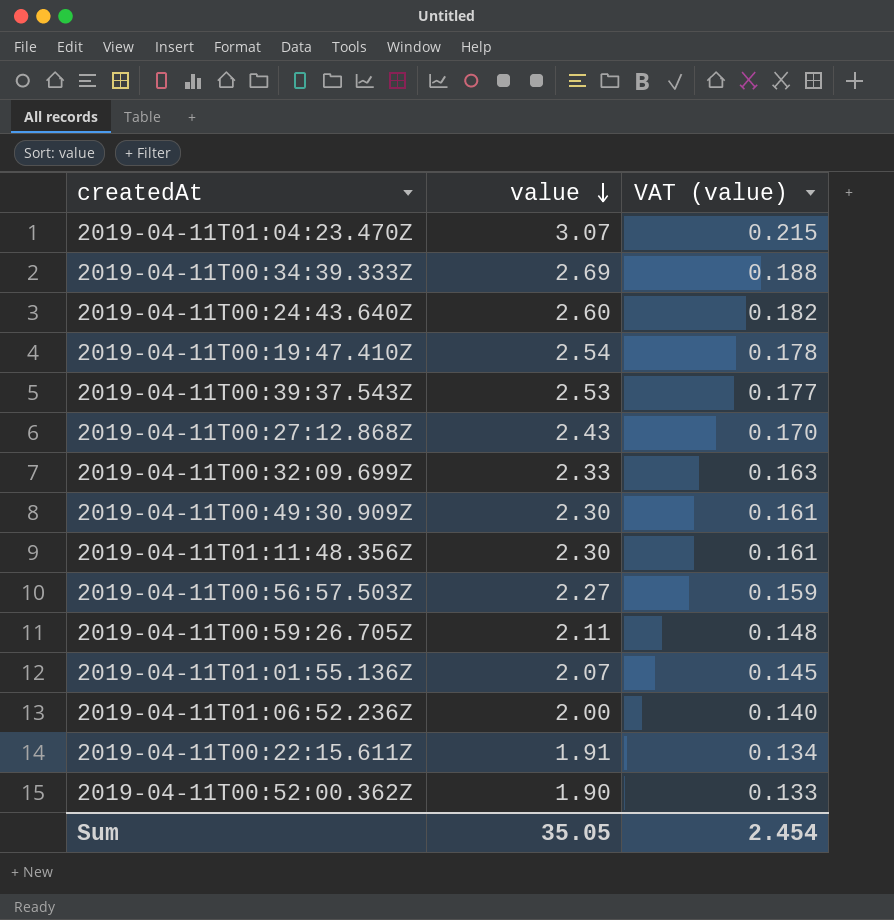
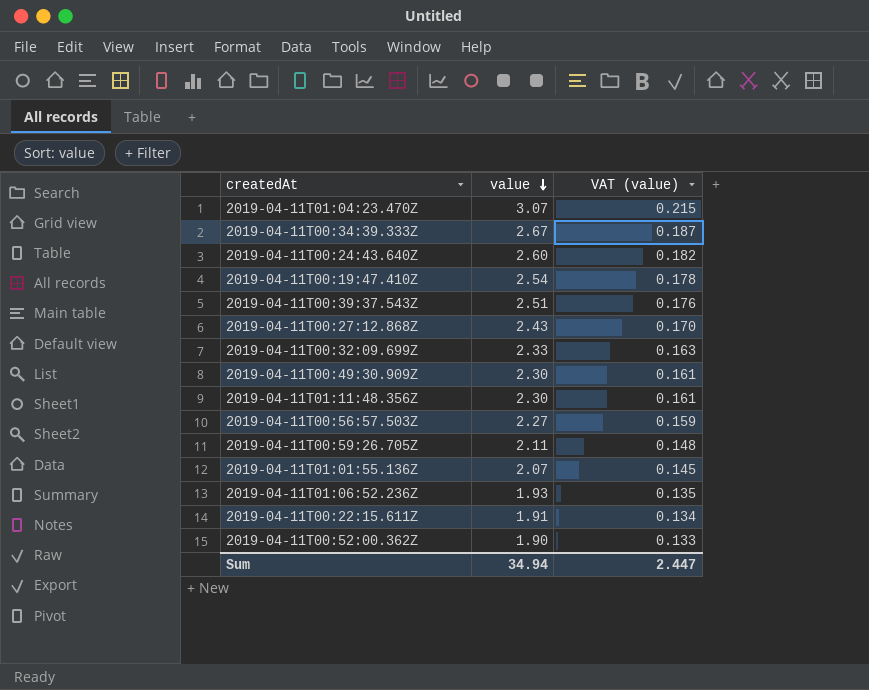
2019-04-11T00:34:39.333Z | value: 2.69 -> 2.67
2019-04-11T00:34:39.333Z | VAT (value): 0.188 -> 0.187
2019-04-11T00:39:37.543Z | value: 2.53 -> 2.51
2019-04-11T00:39:37.543Z | VAT (value): 0.177 -> 0.176
2019-04-11T01:06:52.236Z | value: 2.00 -> 1.93
2019-04-11T01:06:52.236Z | VAT (value): 0.140 -> 0.135
Sum | value: 35.05 -> 34.94
Sum | VAT (value): 2.454 -> 2.447

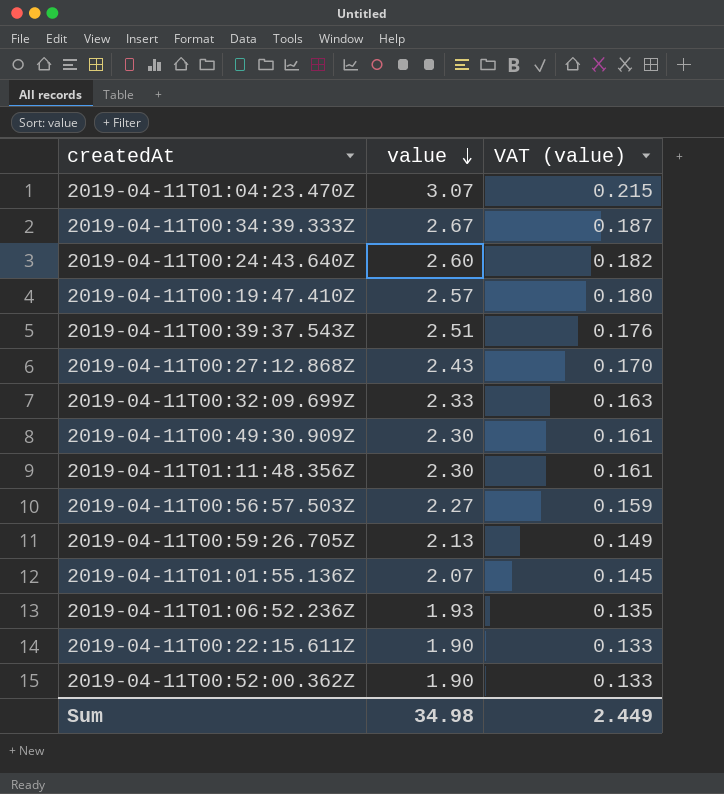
2019-04-11T00:19:47.410Z | value: 2.54 -> 2.57
2019-04-11T00:19:47.410Z | VAT (value): 0.178 -> 0.180
2019-04-11T00:59:26.705Z | value: 2.11 -> 2.13
2019-04-11T00:59:26.705Z | VAT (value): 0.148 -> 0.149
2019-04-11T00:22:15.611Z | value: 1.91 -> 1.90
2019-04-11T00:22:15.611Z | VAT (value): 0.134 -> 0.133
Sum | value: 34.94 -> 34.98
Sum | VAT (value): 2.447 -> 2.449

